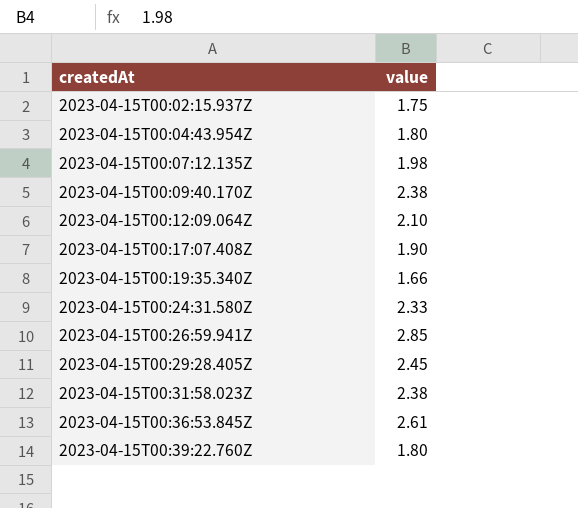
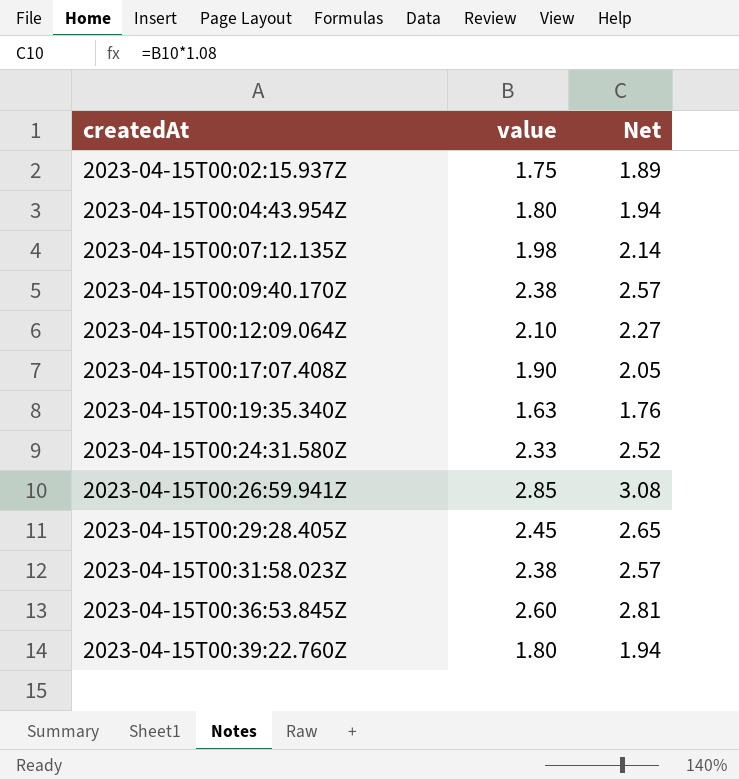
column Net | formula: none -> [value] * 1.08
2023-04-15T00:19:35.340Z | value: 1.66 -> 1.63
2023-04-15T00:36:53.845Z | value: 2.61 -> 2.60

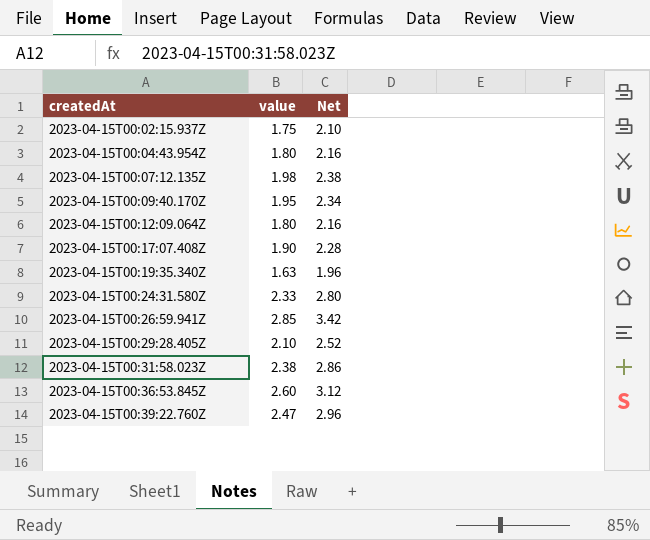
column Net | formula: [value] * 1.08 -> [value] * 1.2
2023-04-15T00:09:40.170Z | value: 2.38 -> 1.95
2023-04-15T00:12:09.064Z | value: 2.10 -> 1.80
2023-04-15T00:29:28.405Z | value: 2.45 -> 2.10
2023-04-15T00:39:22.760Z | value: 1.80 -> 2.47

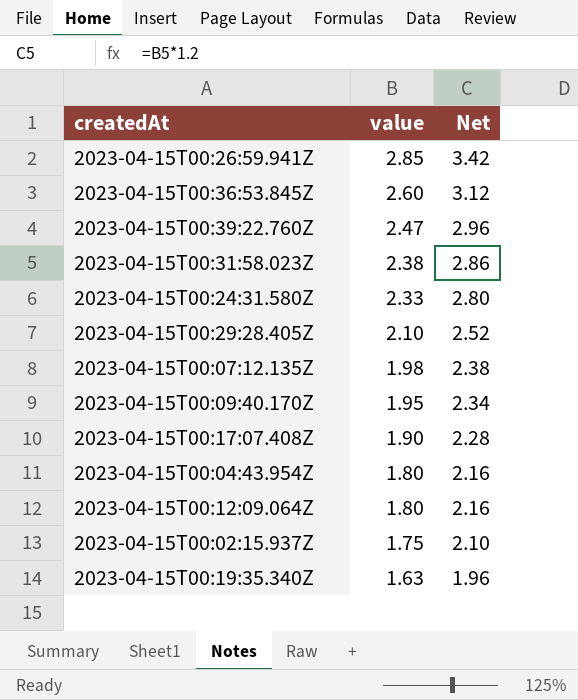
row order: createdAt ascending -> value descending

